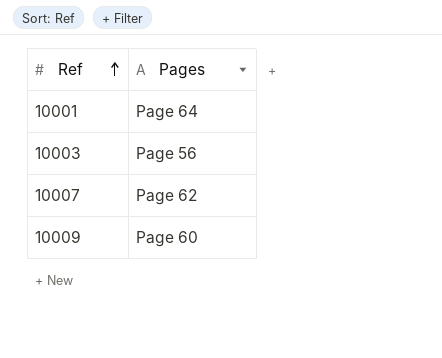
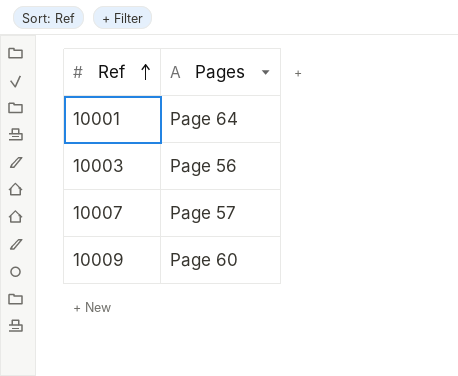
10007 | Pages: Page 62 -> Page 57

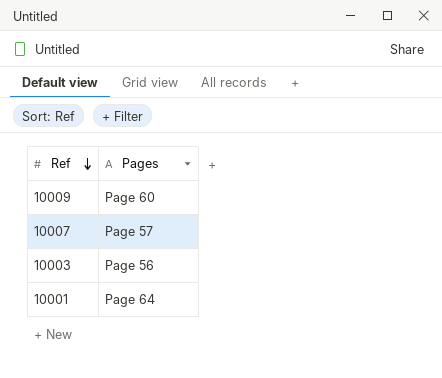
row order: Ref ascending -> Ref descending

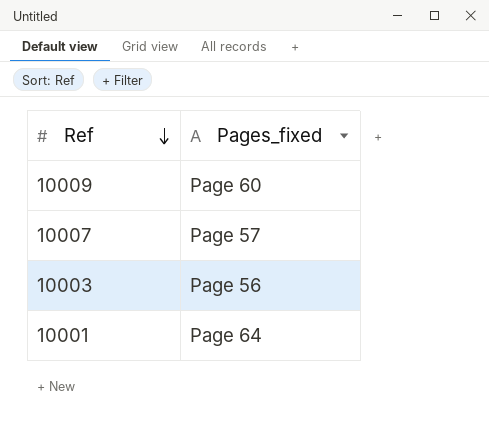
column name: Pages -> Pages_fixed

